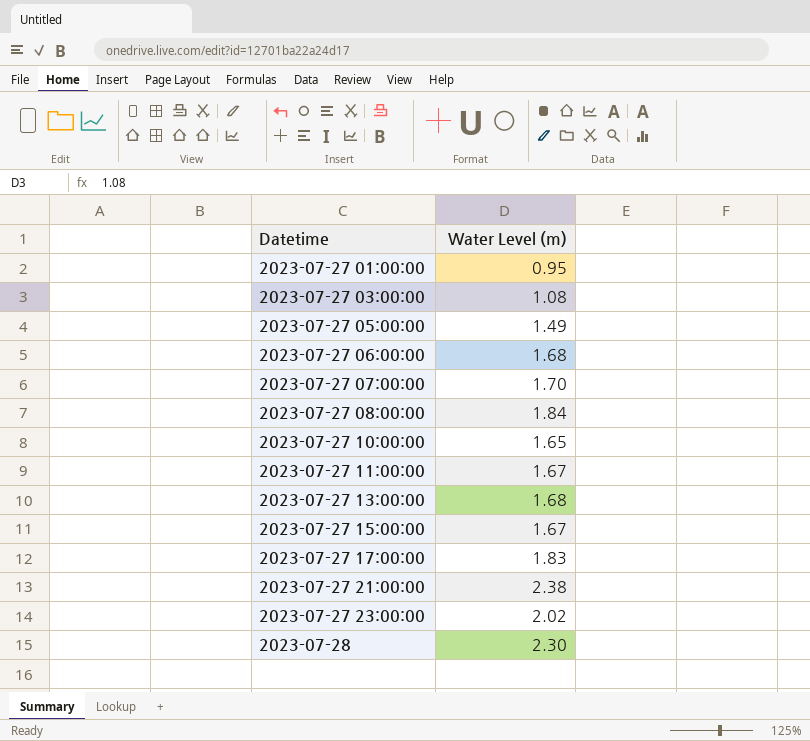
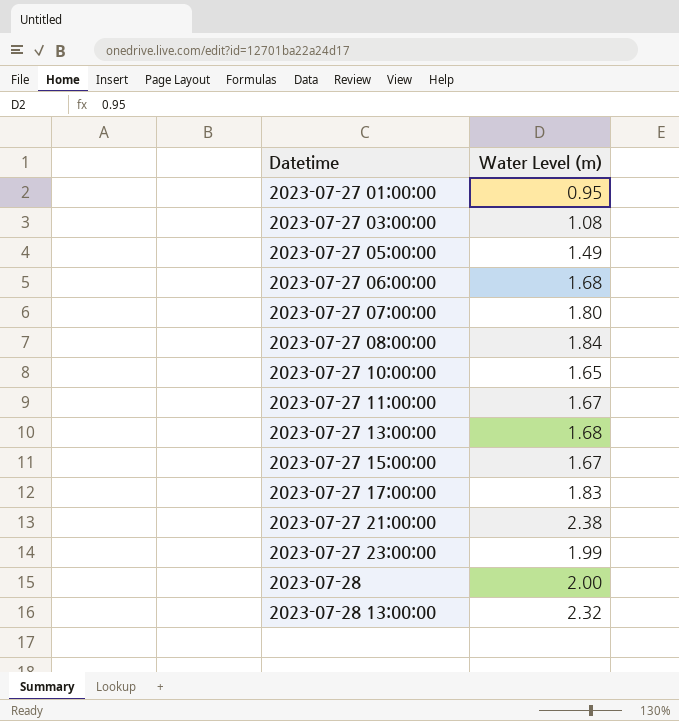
2023-07-27 07:00:00 | Water Level (m): 1.70 -> 1.80
2023-07-27 23:00:00 | Water Level (m): 2.02 -> 1.99
2023-07-28 | Water Level (m): 2.30 -> 2.00
row 2023-07-28 13:00:00: none -> 2.32

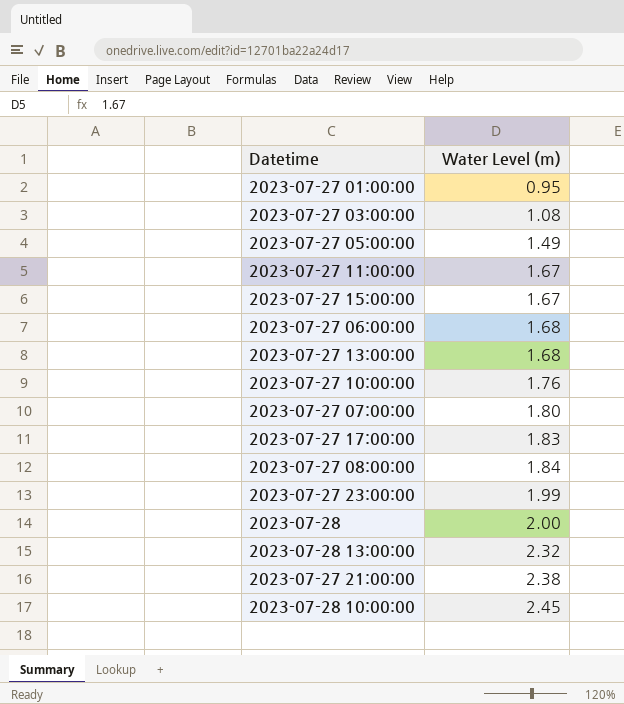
row order: Datetime ascending -> Water Level (m) ascending
2023-07-27 10:00:00 | Water Level (m): 1.65 -> 1.76
row 2023-07-28 10:00:00: none -> 2.45

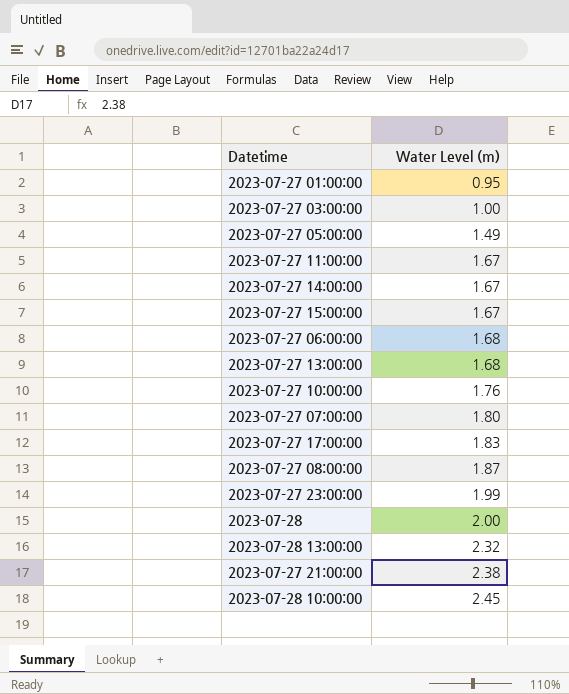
2023-07-27 03:00:00 | Water Level (m): 1.08 -> 1.00
row 2023-07-27 14:00:00: none -> 1.67
2023-07-27 08:00:00 | Water Level (m): 1.84 -> 1.87

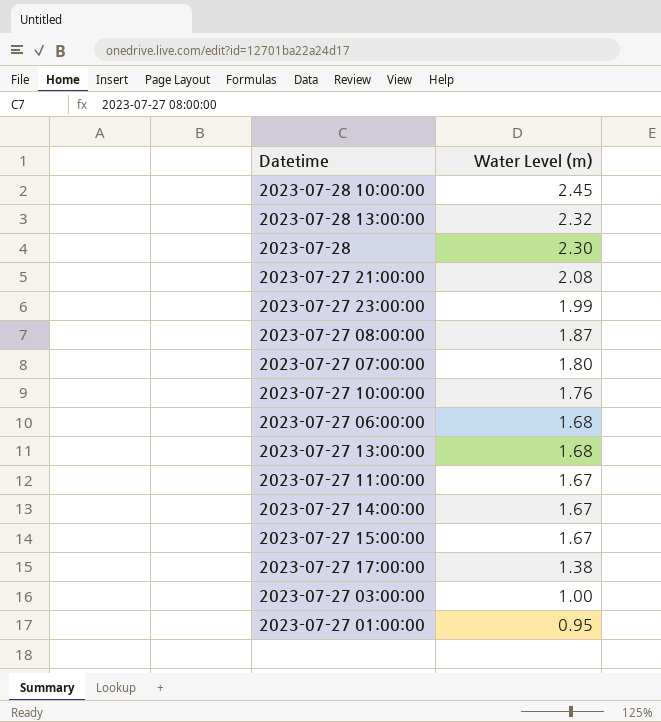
row order: Water Level (m) ascending -> Water Level (m) descending
row 2023-07-27 05:00:00: 1.49 -> none
2023-07-28 | Water Level (m): 2.00 -> 2.30
2023-07-27 21:00:00 | Water Level (m): 2.38 -> 2.08
2023-07-27 17:00:00 | Water Level (m): 1.83 -> 1.38

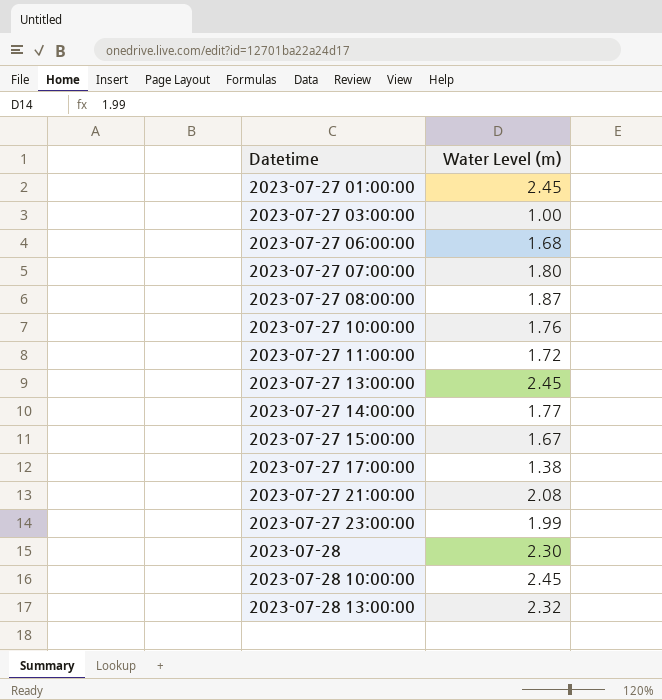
row order: Water Level (m) descending -> Datetime ascending
2023-07-27 01:00:00 | Water Level (m): 0.95 -> 2.45
2023-07-27 11:00:00 | Water Level (m): 1.67 -> 1.72
2023-07-27 13:00:00 | Water Level (m): 1.68 -> 2.45
2023-07-27 14:00:00 | Water Level (m): 1.67 -> 1.77

